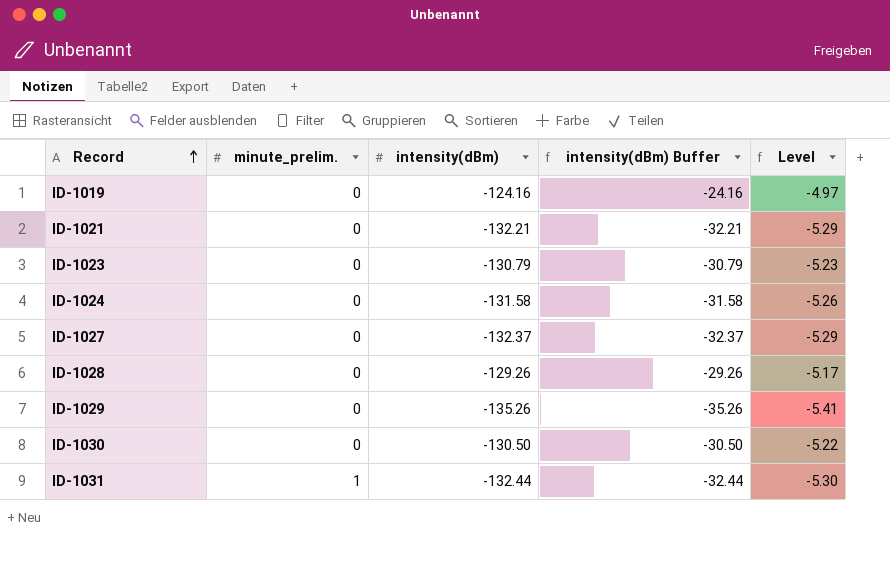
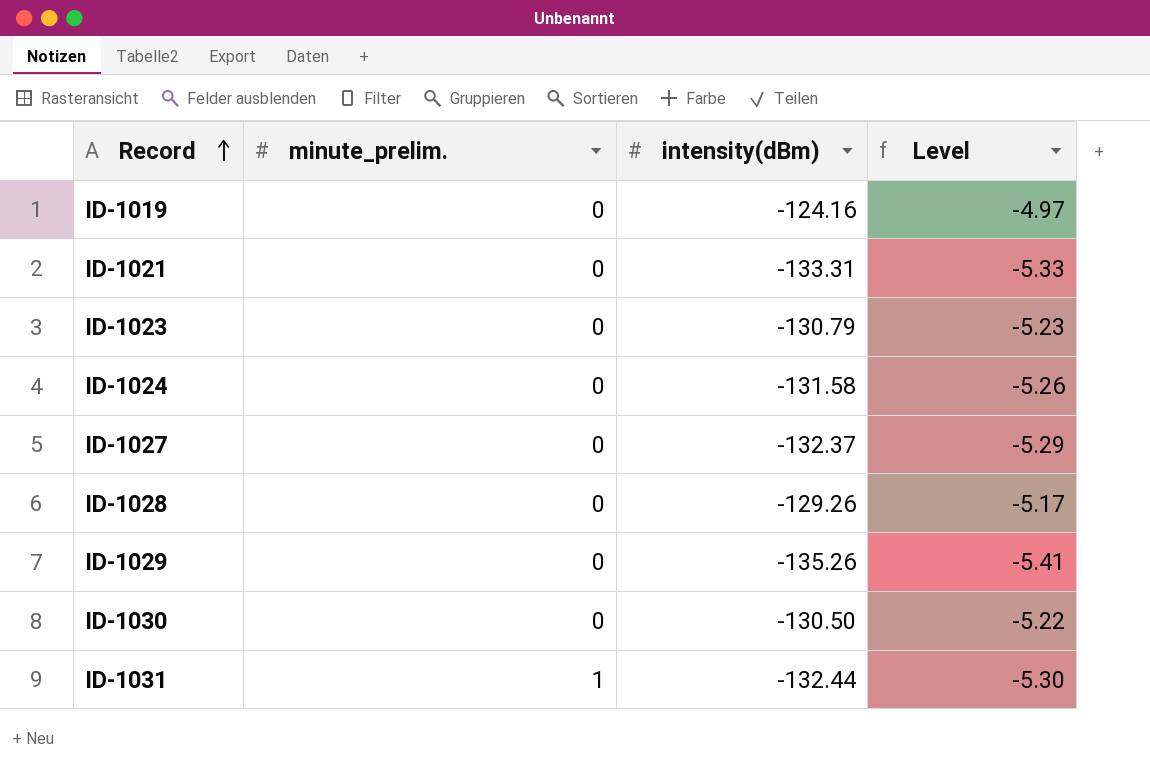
column intensity(dBm) Buffer | formula: [intensity(dBm)] + 100 -> none
ID-1021 | intensity(dBm): -132.21 -> -133.31
ID-1021 | Level: -5.29 -> -5.33

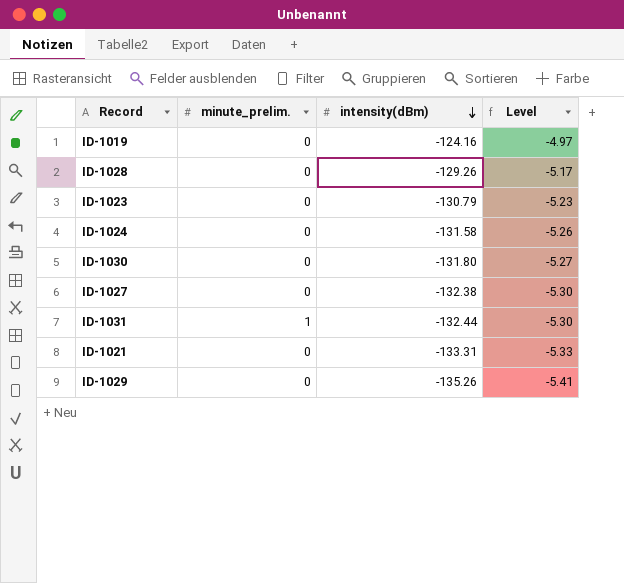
row order: Record ascending -> intensity(dBm) descending
ID-1030 | intensity(dBm): -130.50 -> -131.80
ID-1030 | Level: -5.22 -> -5.27
ID-1027 | intensity(dBm): -132.37 -> -132.38
ID-1027 | Level: -5.29 -> -5.30

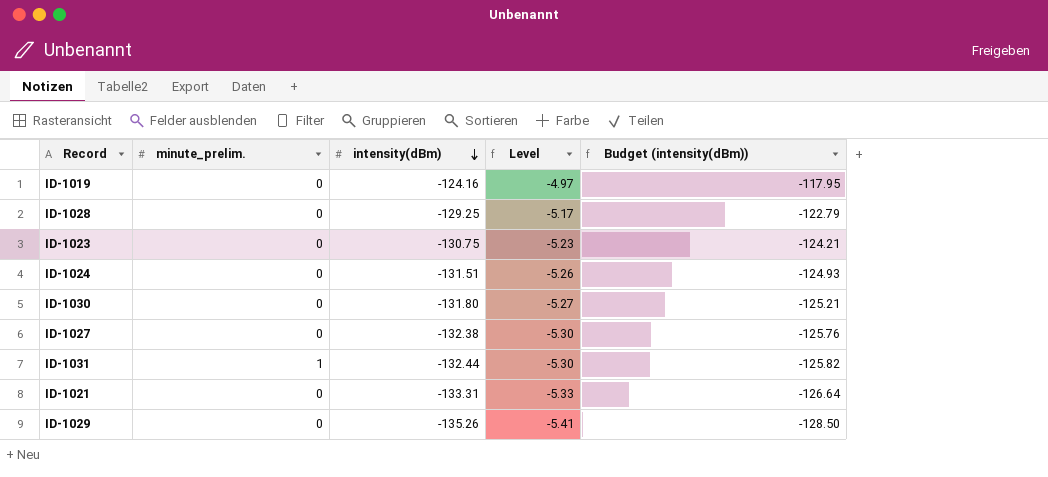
column Budget (intensity(dBm)) | formula: none -> [intensity(dBm)] * 0.95
ID-1028 | intensity(dBm): -129.26 -> -129.25
ID-1023 | intensity(dBm): -130.79 -> -130.75
ID-1024 | intensity(dBm): -131.58 -> -131.51

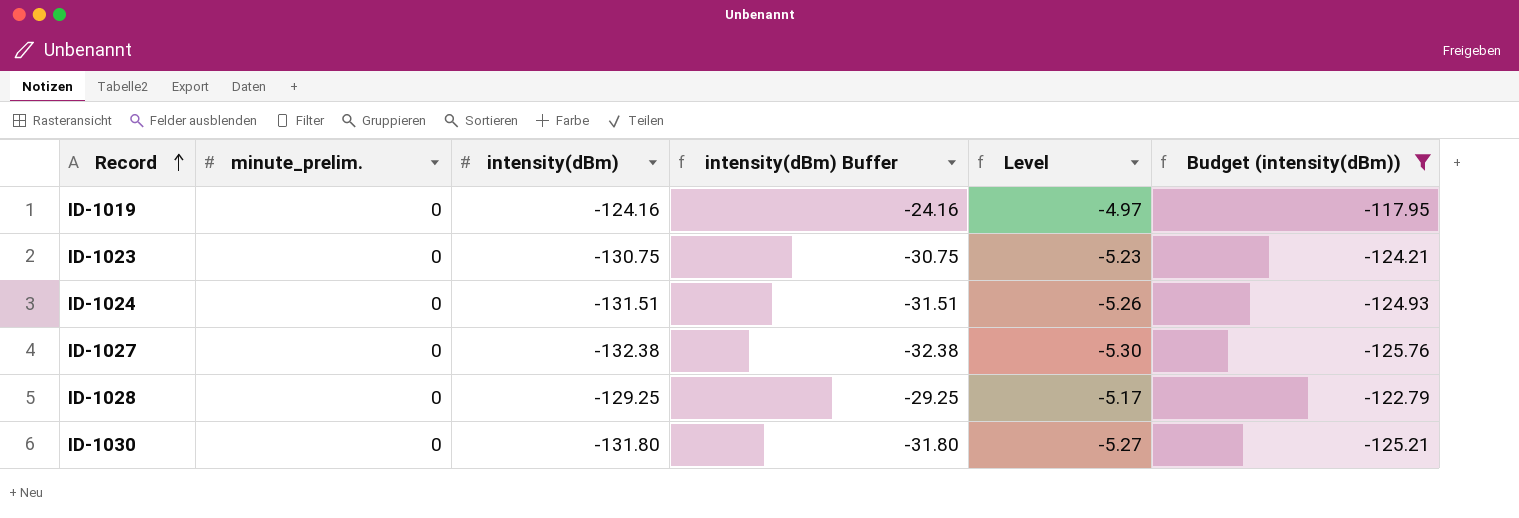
filter: none -> Budget (intensity(dBm)) >= -125.76
row order: intensity(dBm) descending -> Record ascending
column intensity(dBm) Buffer | formula: none -> [intensity(dBm)] + 100

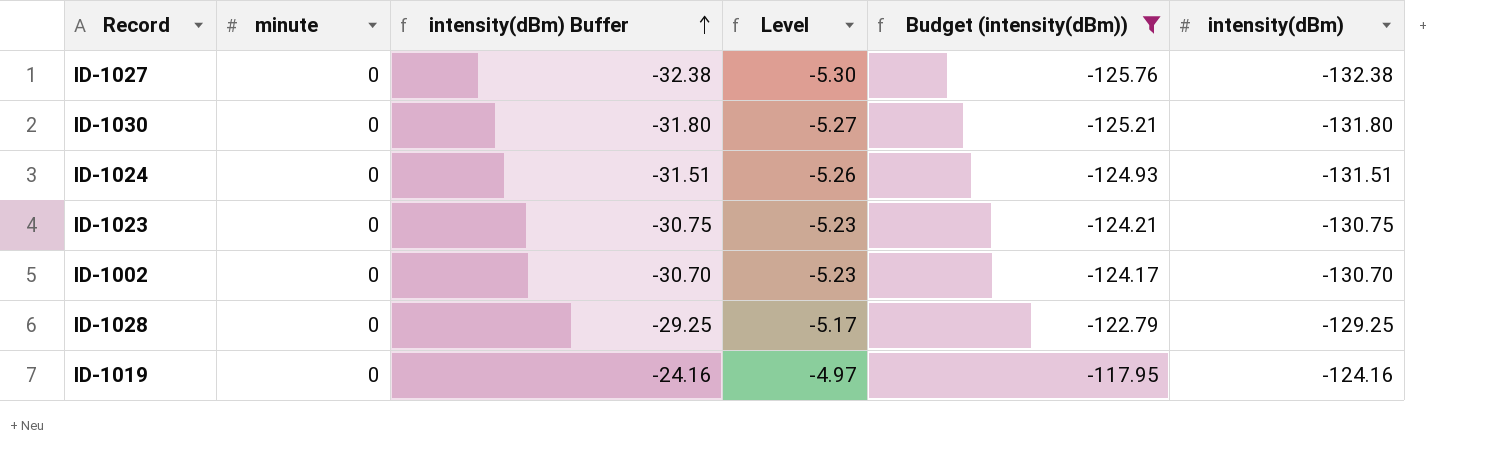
row order: Record ascending -> intensity(dBm) Buffer ascending
column name: minute_prelim. -> minute
column intensity(dBm) | position: 3 -> 6
row ID-1002: none -> 0 | -30.70 | -5.23 | -124.17 | -130.70

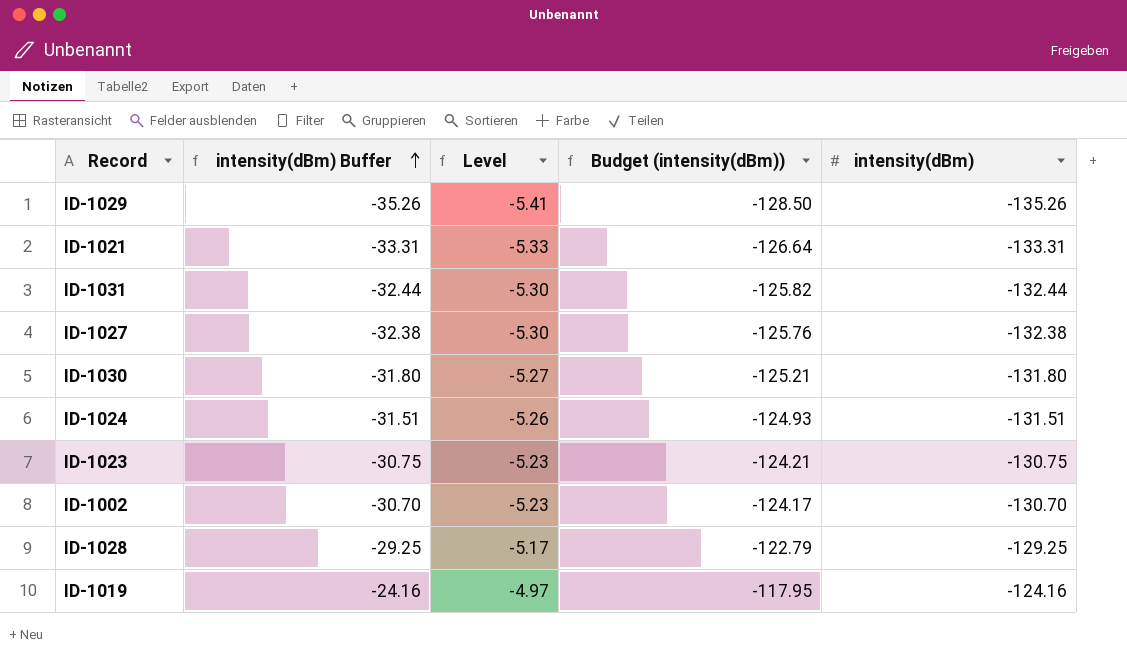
filter: Budget (intensity(dBm)) >= -125.76 -> none
column minute | position: 2 -> none

